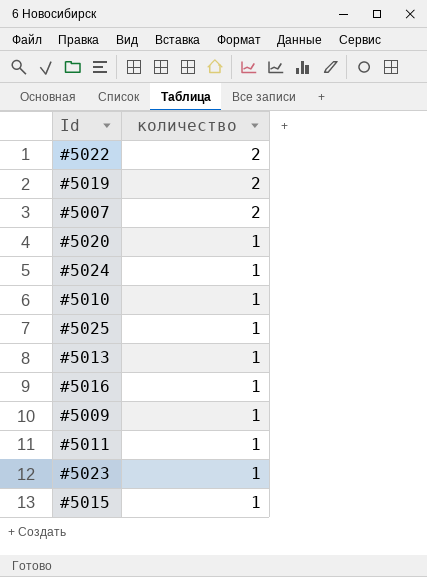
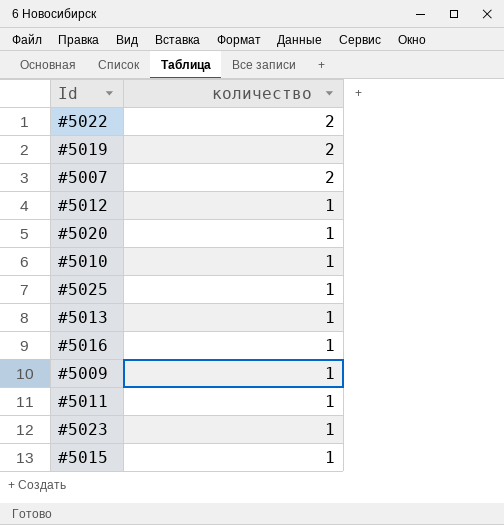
row #5024: 1 -> none
row #5012: none -> 1

